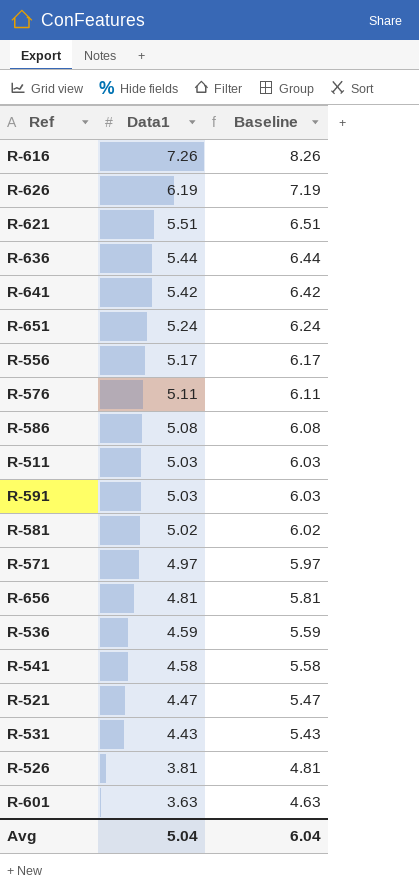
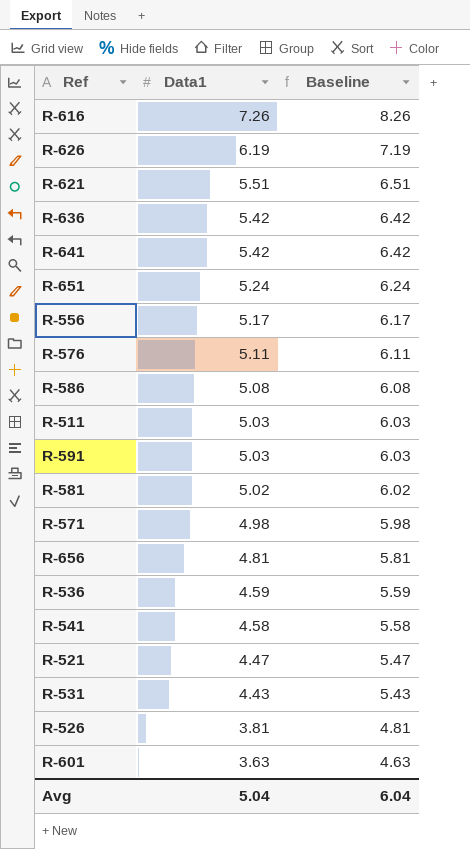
R-636 | Data1: 5.44 -> 5.42
R-636 | Baseline: 6.44 -> 6.42
R-571 | Data1: 4.97 -> 4.98
R-571 | Baseline: 5.97 -> 5.98

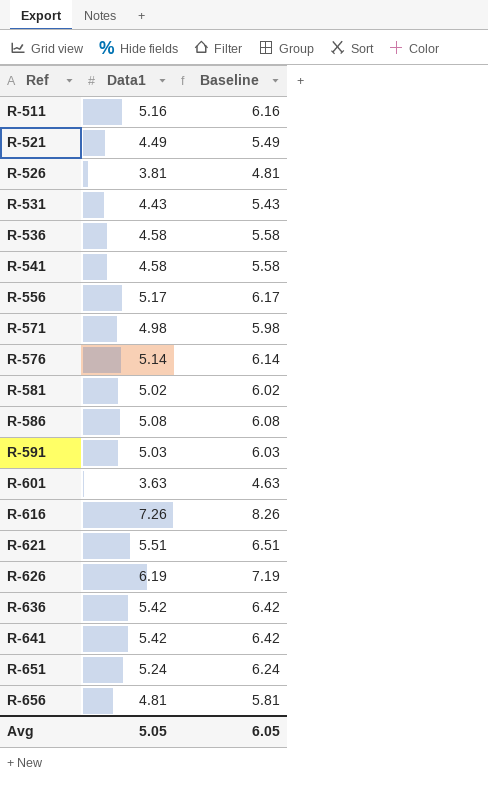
row order: Data1 descending -> Ref ascending
R-511 | Data1: 5.03 -> 5.16
R-511 | Baseline: 6.03 -> 6.16
R-521 | Data1: 4.47 -> 4.49
R-521 | Baseline: 5.47 -> 5.49
R-536 | Data1: 4.59 -> 4.58
R-536 | Baseline: 5.59 -> 5.58
R-576 | Data1: 5.11 -> 5.14
R-576 | Baseline: 6.11 -> 6.14
Avg | Data1: 5.04 -> 5.05
Avg | Baseline: 6.04 -> 6.05

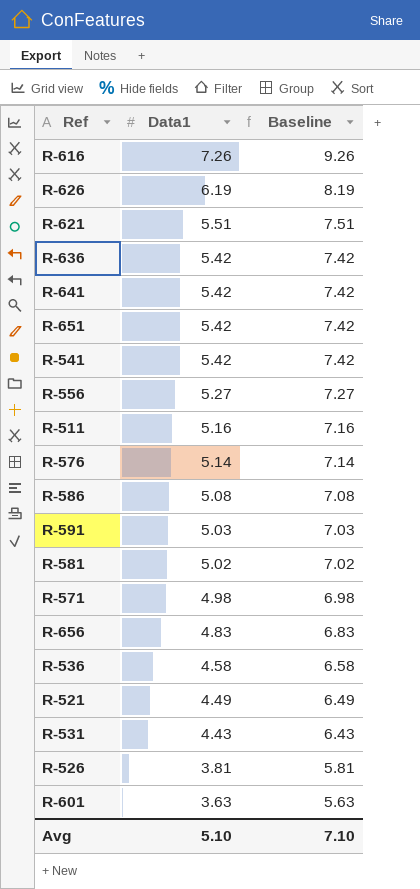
row order: Ref ascending -> Data1 descending
column Baseline | formula: [Data1] + 1 -> [Data1] + 2
R-651 | Data1: 5.24 -> 5.42
R-541 | Data1: 4.58 -> 5.42
R-556 | Data1: 5.17 -> 5.27
R-656 | Data1: 4.81 -> 4.83
Avg | Data1: 5.05 -> 5.10
Avg | Baseline: 6.05 -> 7.10

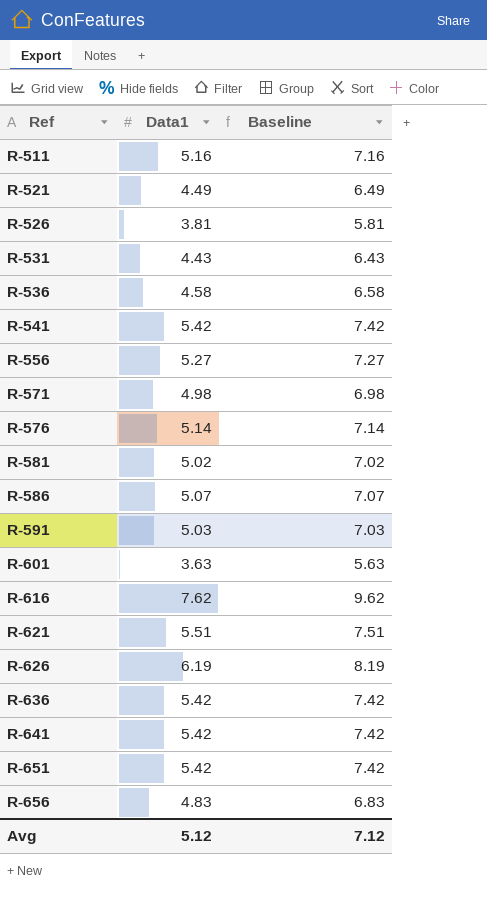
row order: Data1 descending -> Ref ascending
R-586 | Data1: 5.08 -> 5.07
R-586 | Baseline: 7.08 -> 7.07
R-616 | Data1: 7.26 -> 7.62
R-616 | Baseline: 9.26 -> 9.62
Avg | Data1: 5.10 -> 5.12
Avg | Baseline: 7.10 -> 7.12

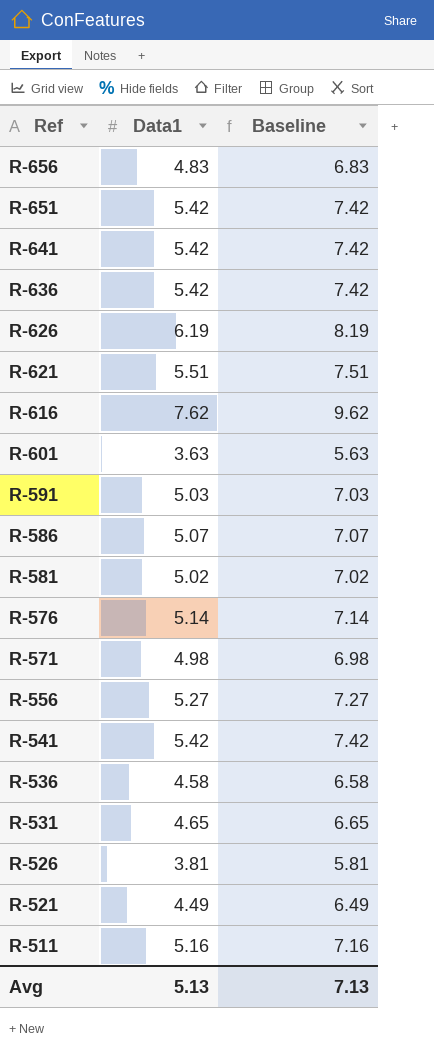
row order: Ref ascending -> Ref descending
R-531 | Data1: 4.43 -> 4.65
R-531 | Baseline: 6.43 -> 6.65
Avg | Data1: 5.12 -> 5.13
Avg | Baseline: 7.12 -> 7.13

